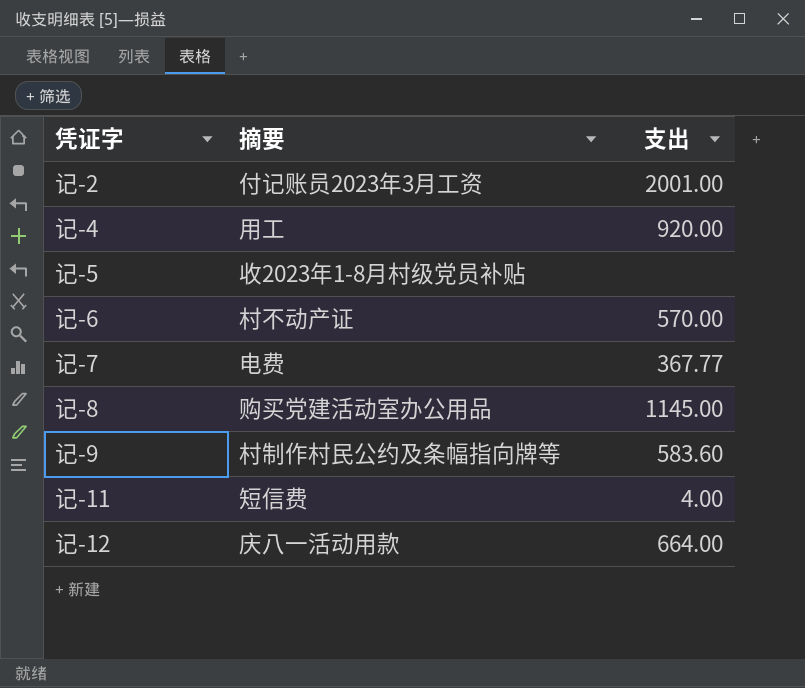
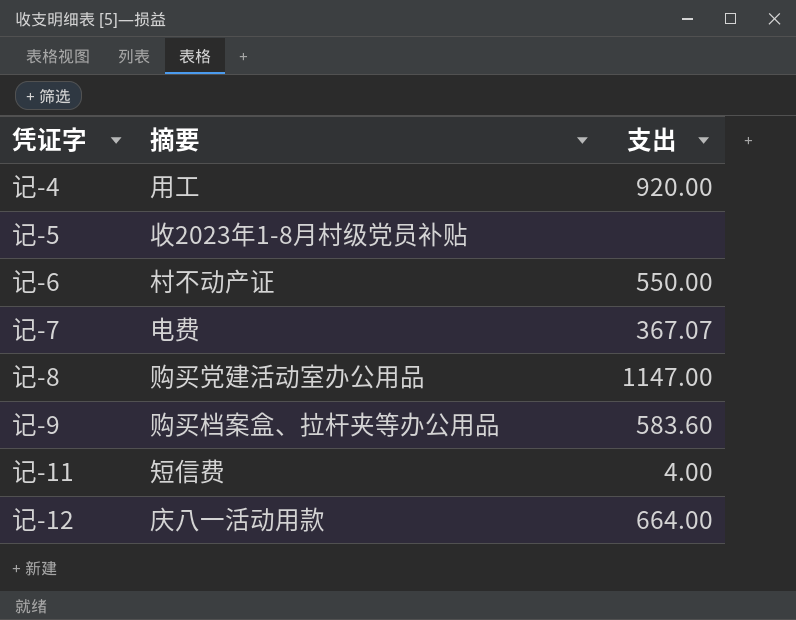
row 记-2: 付记账员2023年3月工资 | 2001.00 -> none
记-6 | 支出: 570.00 -> 550.00
记-7 | 支出: 367.77 -> 367.07
记-8 | 支出: 1145.00 -> 1147.00
记-9 | 摘要: 村制作村民公约及条幅指向牌等 -> 购买档案盒、拉杆夹等办公用品

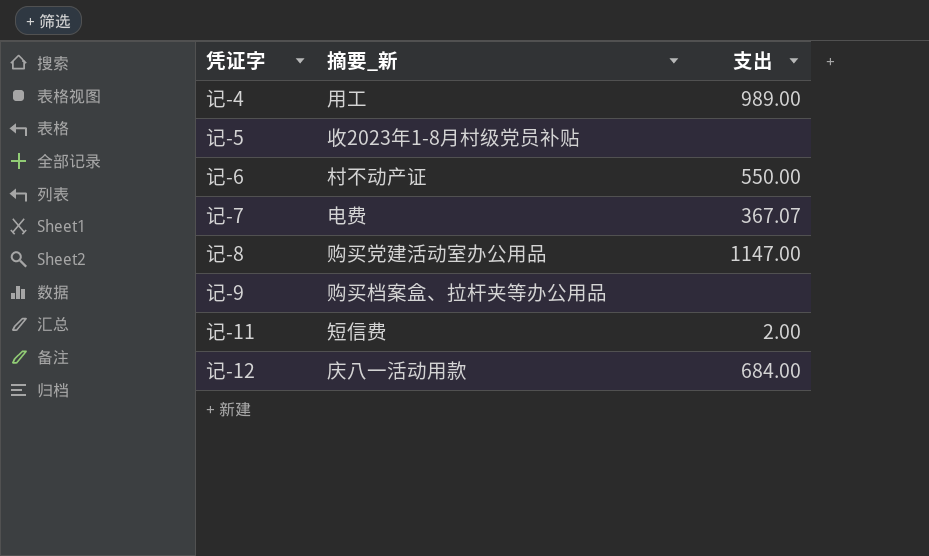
column name: 摘要 -> 摘要_新
记-4 | 支出: 920.00 -> 989.00
记-9 | 支出: 583.60 -> none
记-11 | 支出: 4.00 -> 2.00
记-12 | 支出: 664.00 -> 684.00

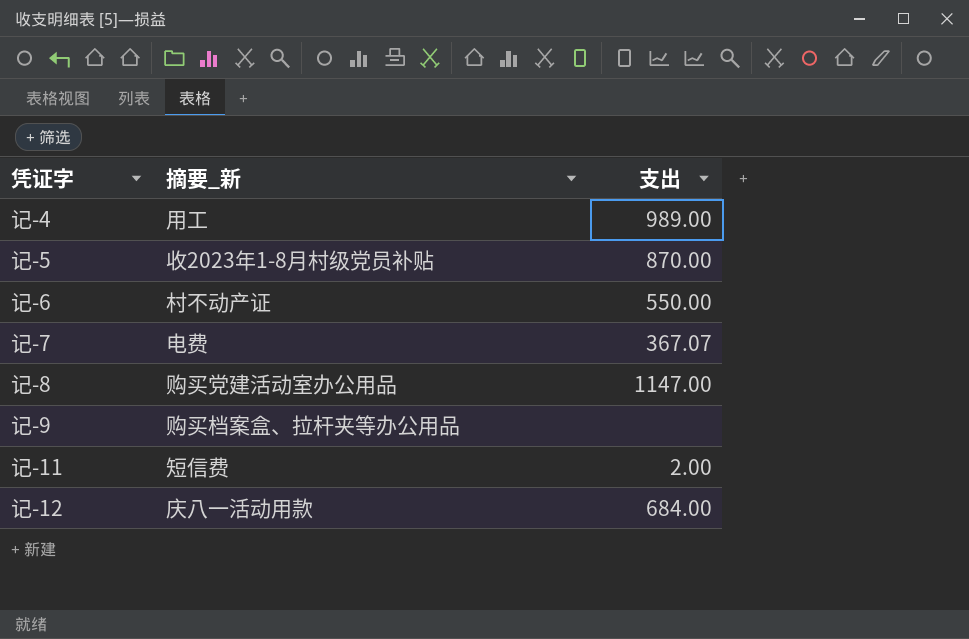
记-5 | 支出: none -> 870.00

